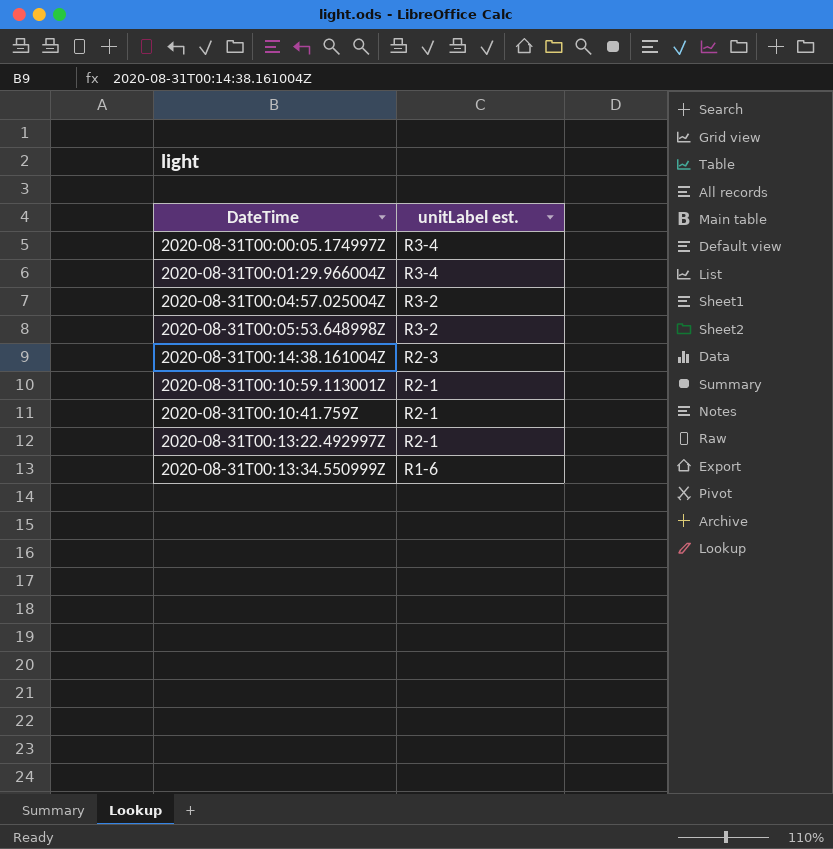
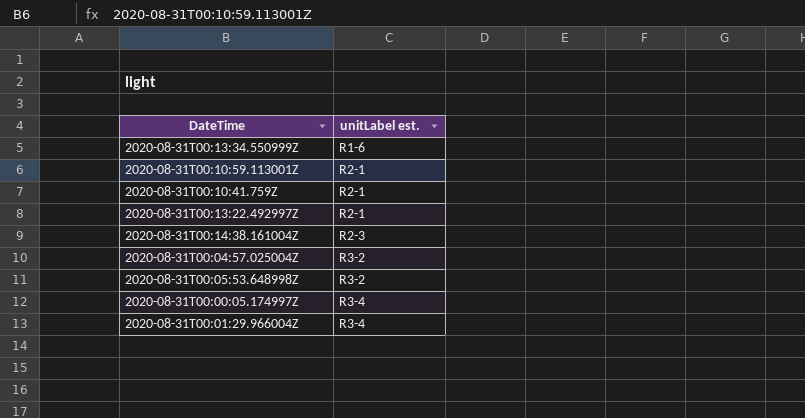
row order: unitLabel est. descending -> unitLabel est. ascending

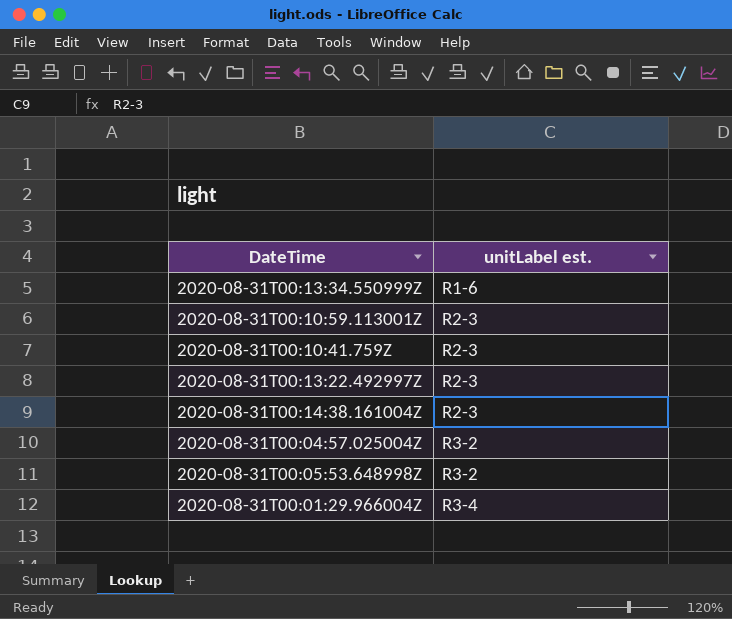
row 2020-08-31T00:00:05.174997Z: R3-4 -> none
2020-08-31T00:10:59.113001Z | unitLabel est.: R2-1 -> R2-3
2020-08-31T00:10:41.759Z | unitLabel est.: R2-1 -> R2-3
2020-08-31T00:13:22.492997Z | unitLabel est.: R2-1 -> R2-3

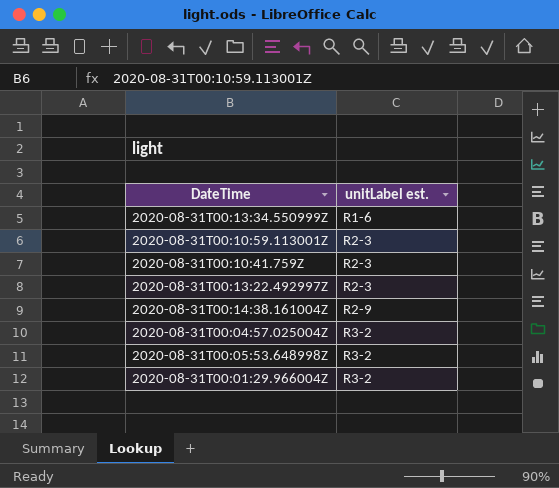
2020-08-31T00:14:38.161004Z | unitLabel est.: R2-3 -> R2-9
2020-08-31T00:01:29.966004Z | unitLabel est.: R3-4 -> R3-2

